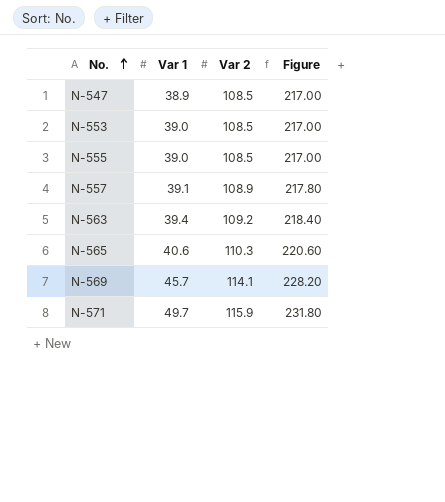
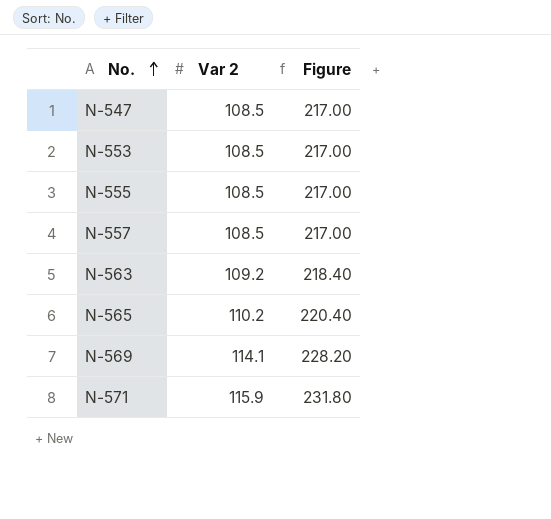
column Var 1 | position: 2 -> none
N-557 | Var 2: 108.9 -> 108.5
N-557 | Figure: 217.80 -> 217.00
N-565 | Var 2: 110.3 -> 110.2
N-565 | Figure: 220.60 -> 220.40

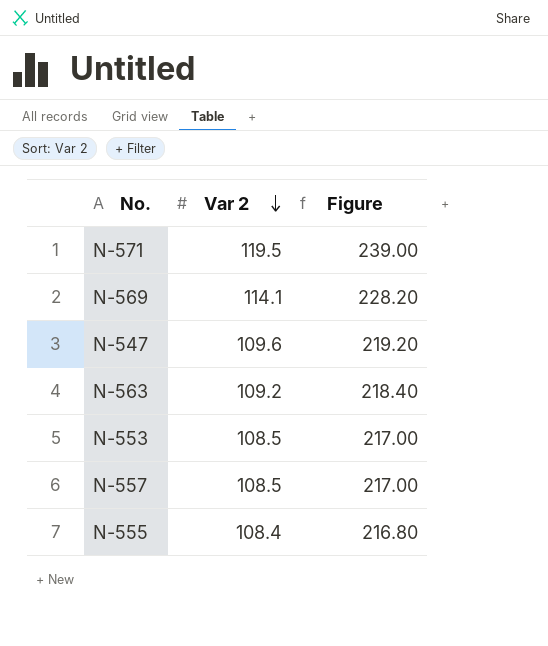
row order: No. ascending -> Var 2 descending
row N-565: 110.2 | 220.40 -> none
N-571 | Var 2: 115.9 -> 119.5
N-571 | Figure: 231.80 -> 239.00
N-547 | Var 2: 108.5 -> 109.6
N-547 | Figure: 217.00 -> 219.20
N-555 | Var 2: 108.5 -> 108.4
N-555 | Figure: 217.00 -> 216.80

